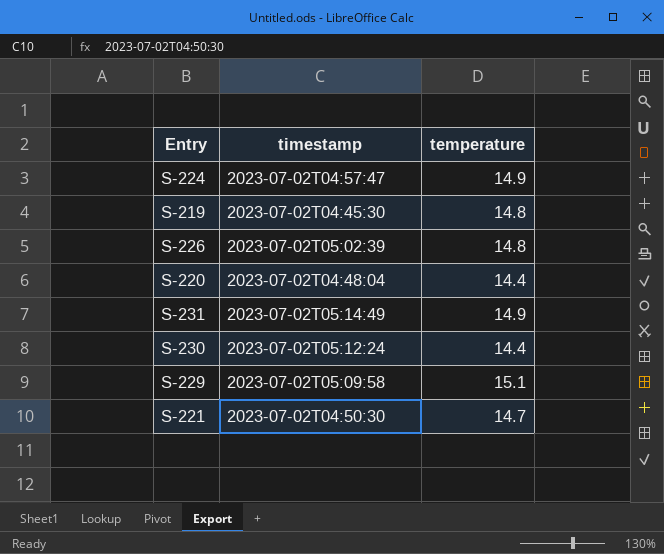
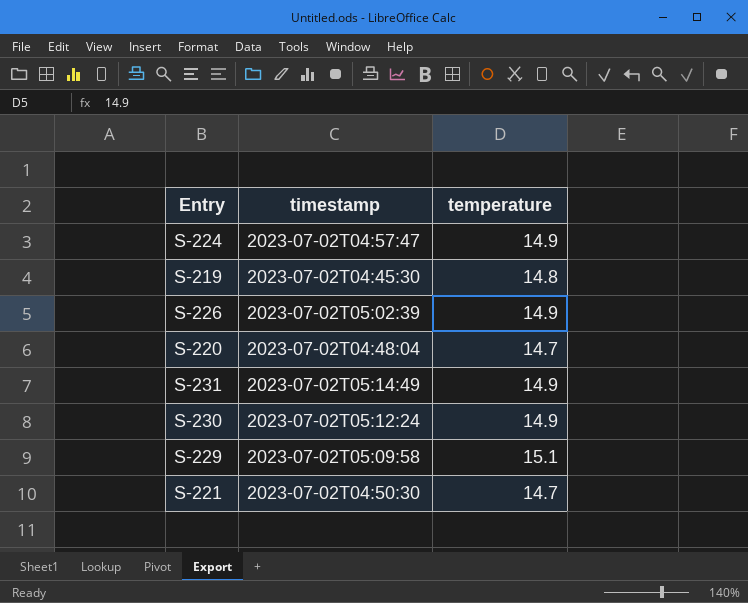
S-226 | temperature: 14.8 -> 14.9
S-220 | temperature: 14.4 -> 14.7
S-230 | temperature: 14.4 -> 14.9

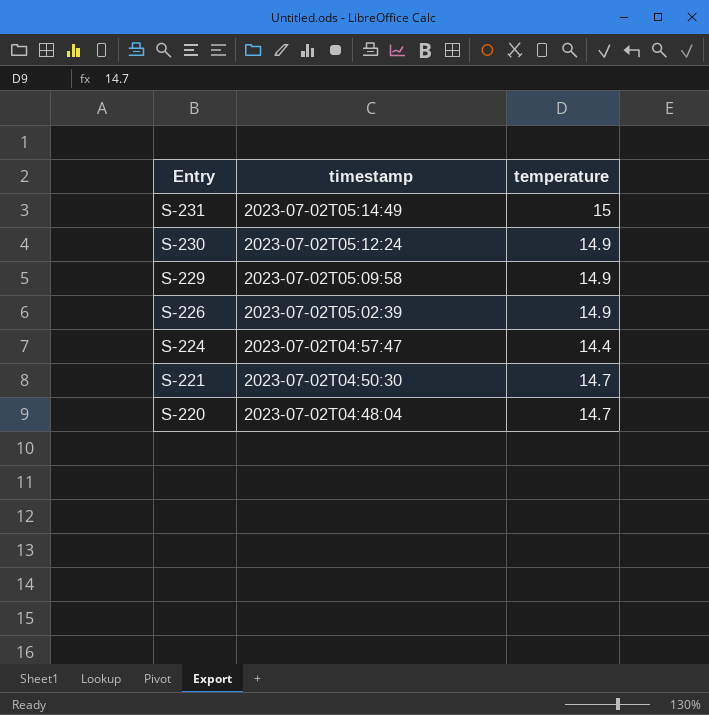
row order: none -> Entry descending
row S-219: 2023-07-02T04:45:30 | 14.8 -> none
S-231 | temperature: 14.9 -> 15
S-229 | temperature: 15.1 -> 14.9
S-224 | temperature: 14.9 -> 14.4

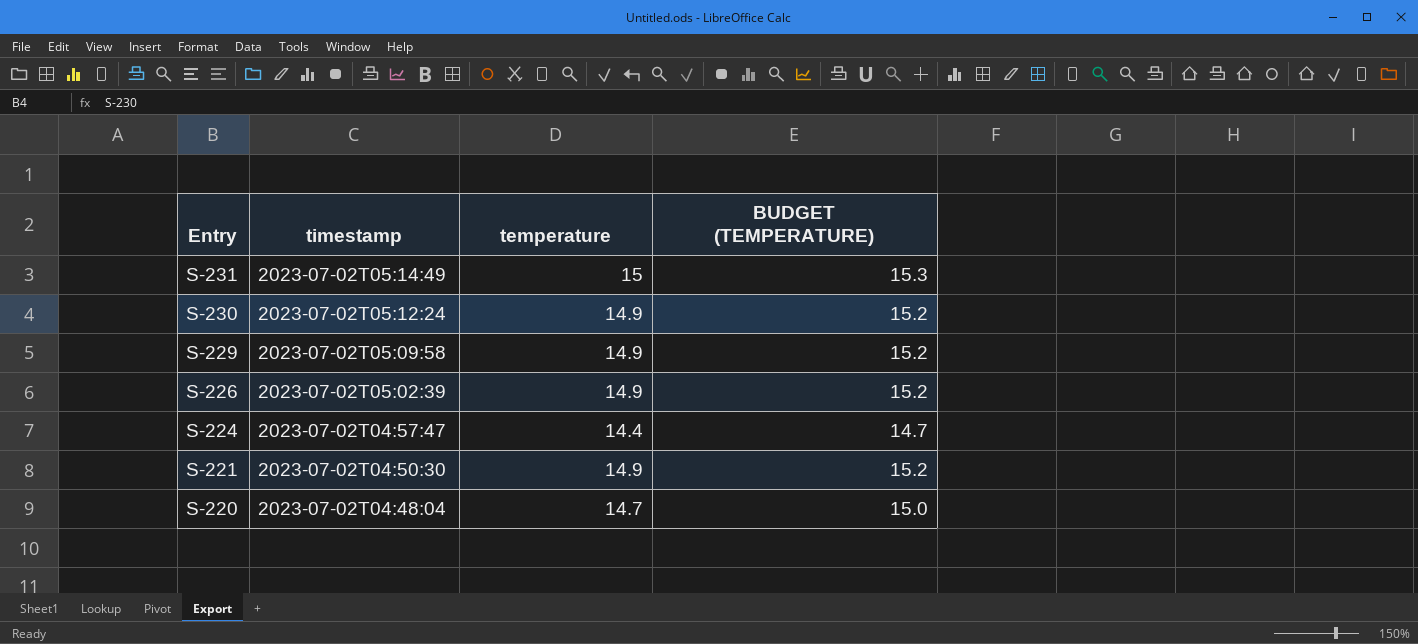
column BUDGET (TEMPERATURE) | formula: none -> [temperature] * 1.02
S-221 | temperature: 14.7 -> 14.9

